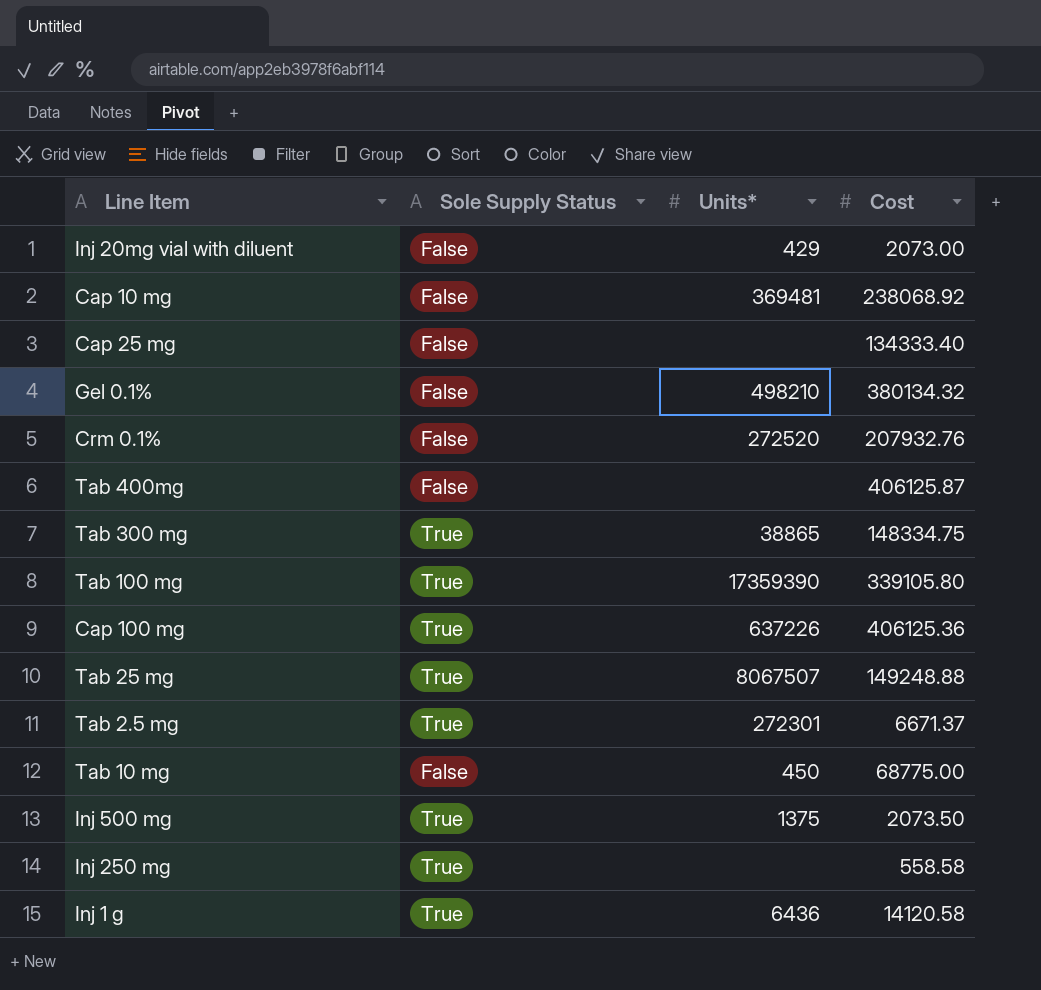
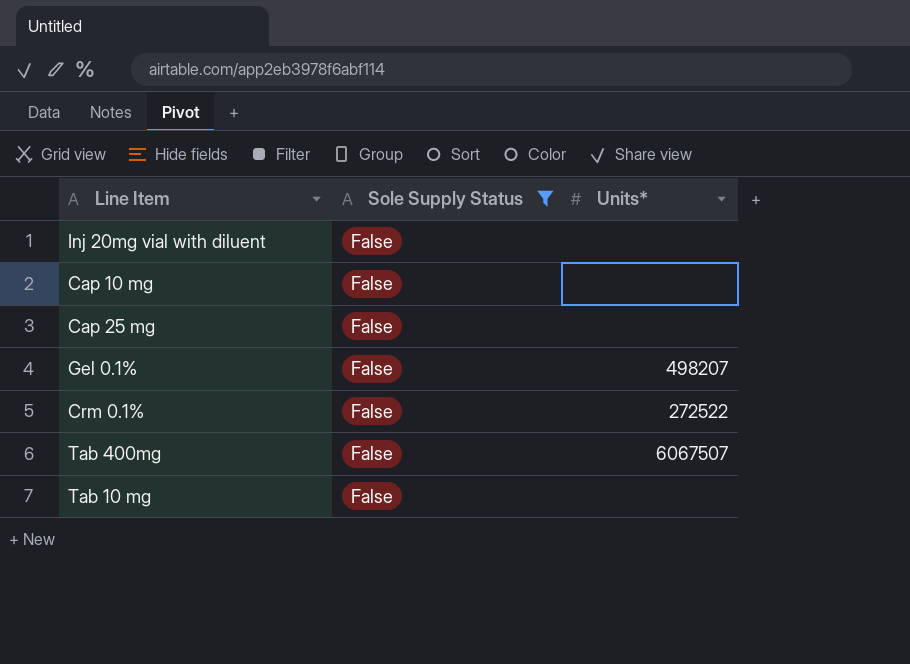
filter: none -> Sole Supply Status = False
column Cost | position: 4 -> none
Inj 20mg vial with diluent | Units*: 429 -> none
Cap 10 mg | Units*: 369481 -> none
Gel 0.1% | Units*: 498210 -> 498207
Crm 0.1% | Units*: 272520 -> 272522
Tab 400mg | Units*: none -> 6067507
Tab 10 mg | Units*: 450 -> none

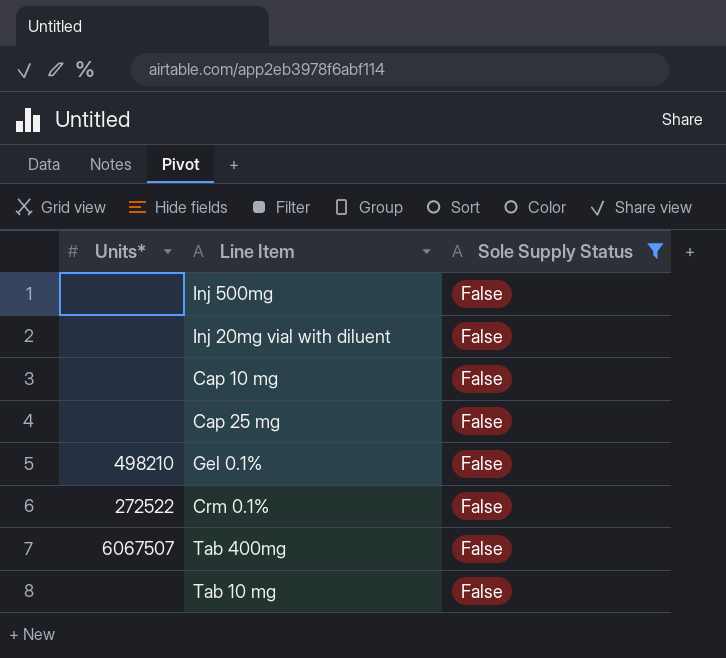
column Units* | position: 3 -> 1
row Inj 500mg: none -> none | False
Gel 0.1% | Units*: 498207 -> 498210

